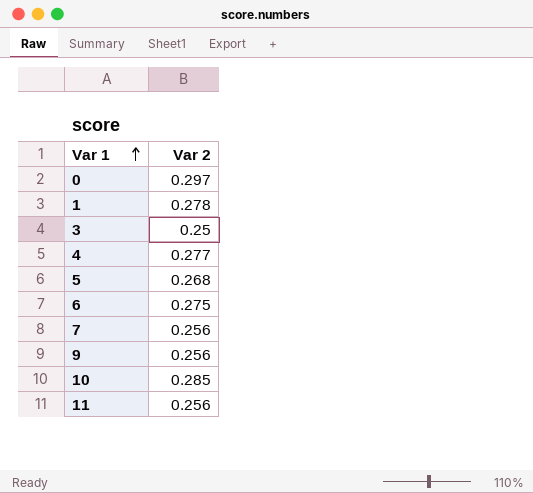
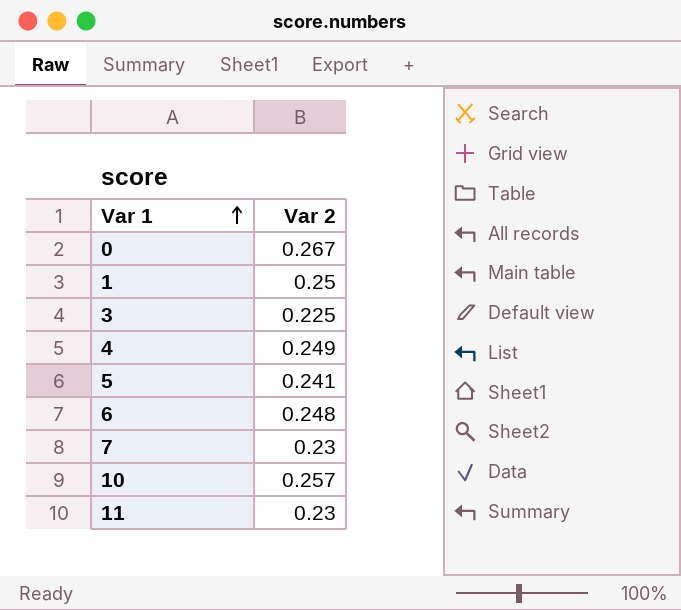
row 9: 0.256 -> none
0 | Var 2: 0.297 -> 0.267
1 | Var 2: 0.278 -> 0.25
3 | Var 2: 0.25 -> 0.225
4 | Var 2: 0.277 -> 0.249
5 | Var 2: 0.268 -> 0.241
6 | Var 2: 0.275 -> 0.248
7 | Var 2: 0.256 -> 0.23
10 | Var 2: 0.285 -> 0.257
11 | Var 2: 0.256 -> 0.23

